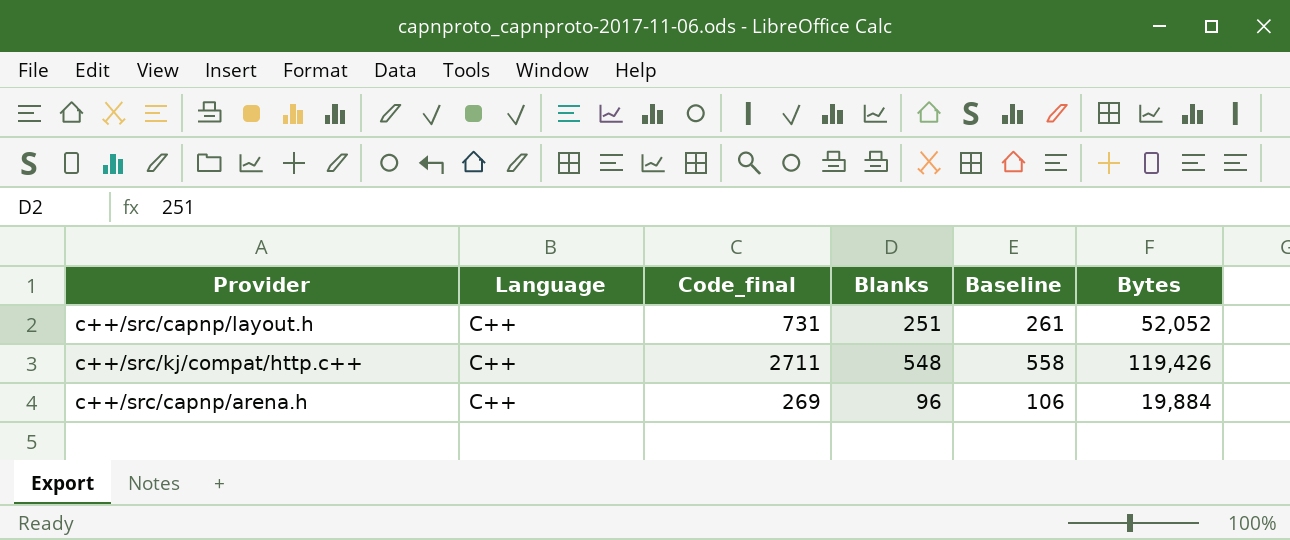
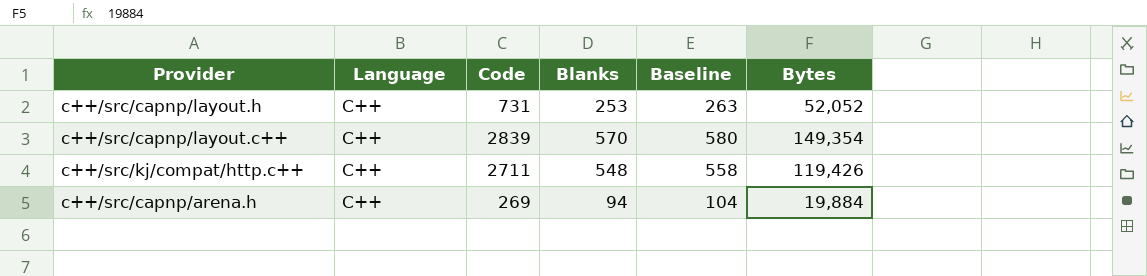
column name: Code_final -> Code
c++/src/capnp/layout.h | Blanks: 251 -> 253
c++/src/capnp/layout.h | Baseline: 261 -> 263
row c++/src/capnp/layout.c++: none -> C++ | 2839 | 570 | 580 | 149,354
c++/src/capnp/arena.h | Blanks: 96 -> 94
c++/src/capnp/arena.h | Baseline: 106 -> 104

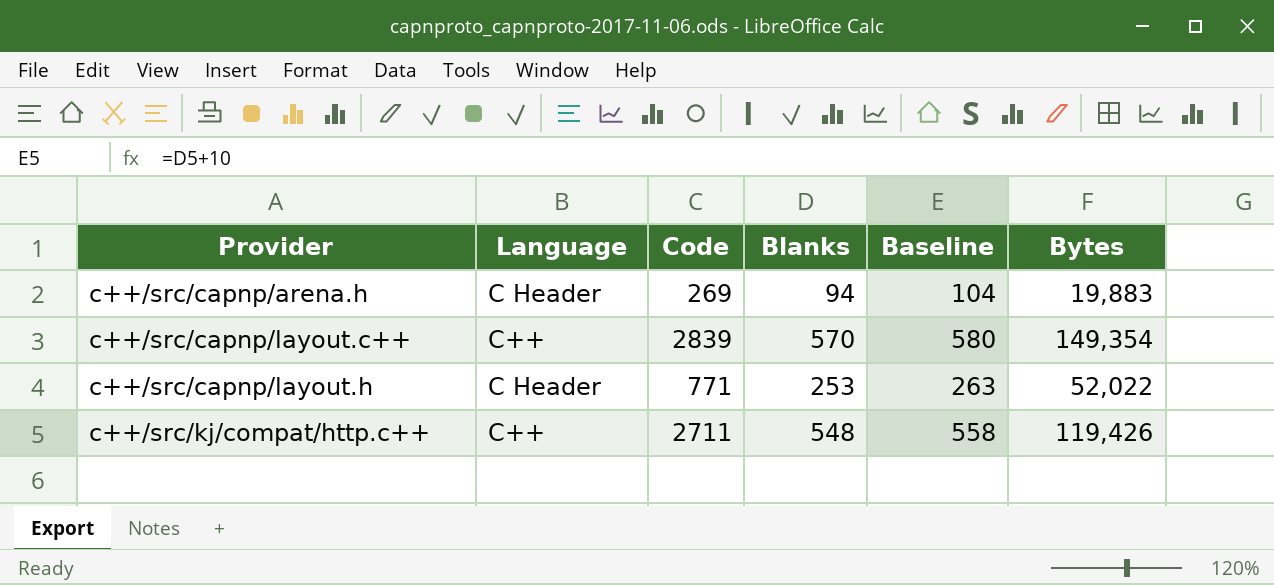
row order: none -> Provider ascending
c++/src/capnp/arena.h | Language: C++ -> C Header
c++/src/capnp/arena.h | Bytes: 19,884 -> 19,883
c++/src/capnp/layout.h | Language: C++ -> C Header
c++/src/capnp/layout.h | Code: 731 -> 771
c++/src/capnp/layout.h | Bytes: 52,052 -> 52,022

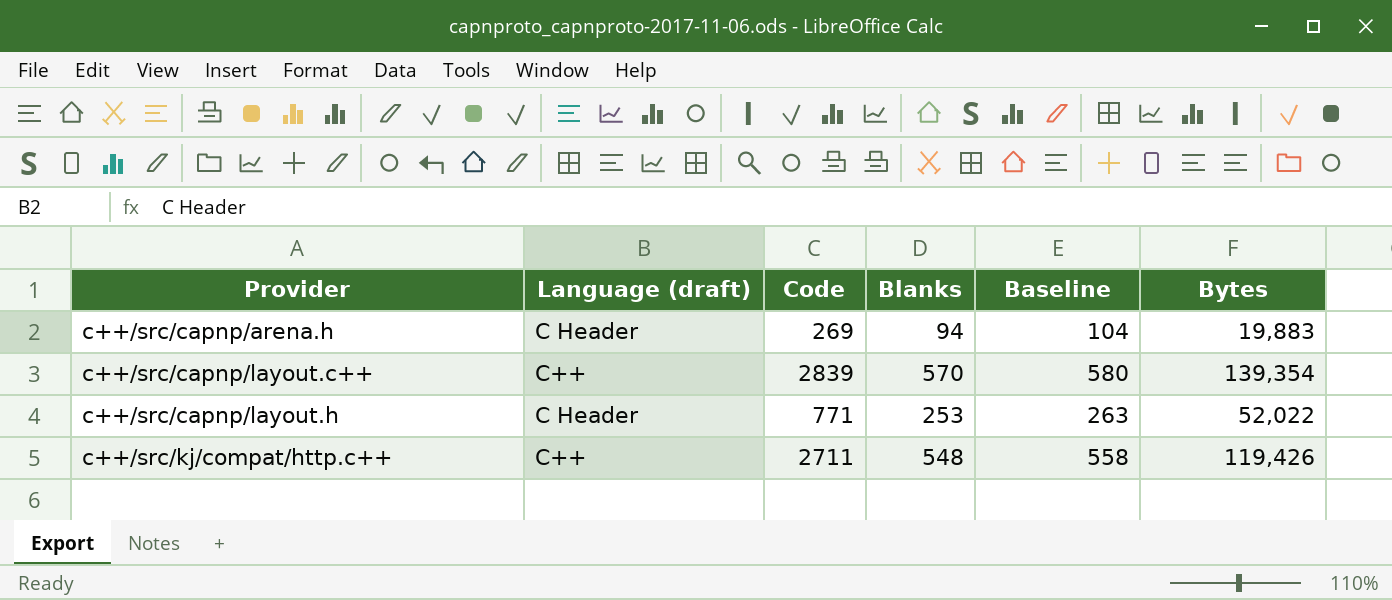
column name: Language -> Language (draft)
c++/src/capnp/layout.c++ | Bytes: 149,354 -> 139,354

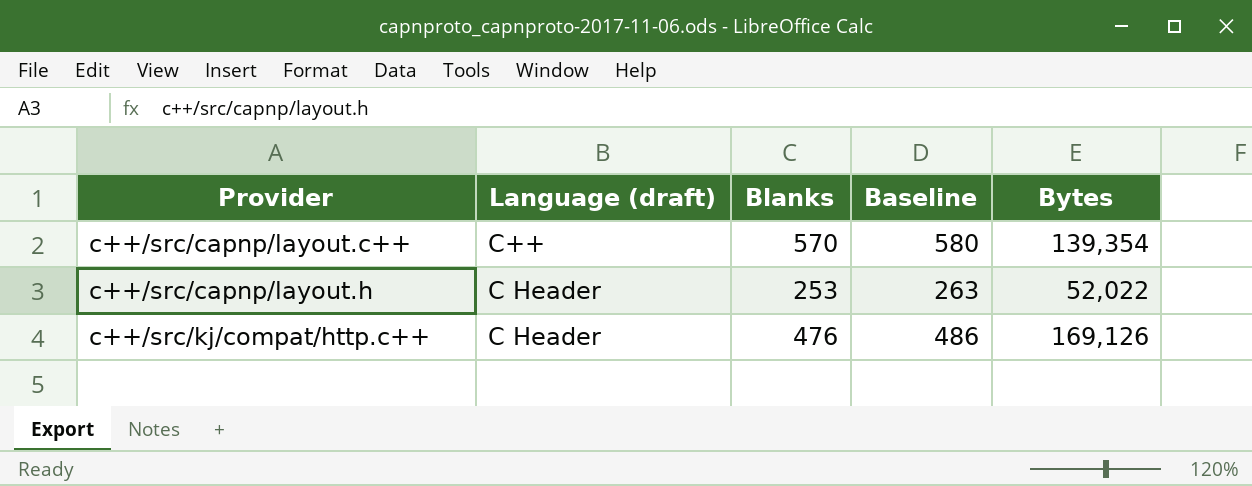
column Code | position: 3 -> none
row c++/src/capnp/arena.h: C Header | 269 | 94 | 104 | 19,883 -> none
c++/src/kj/compat/http.c++ | Language (draft): C++ -> C Header
c++/src/kj/compat/http.c++ | Blanks: 548 -> 476
c++/src/kj/compat/http.c++ | Baseline: 558 -> 486
c++/src/kj/compat/http.c++ | Bytes: 119,426 -> 169,126

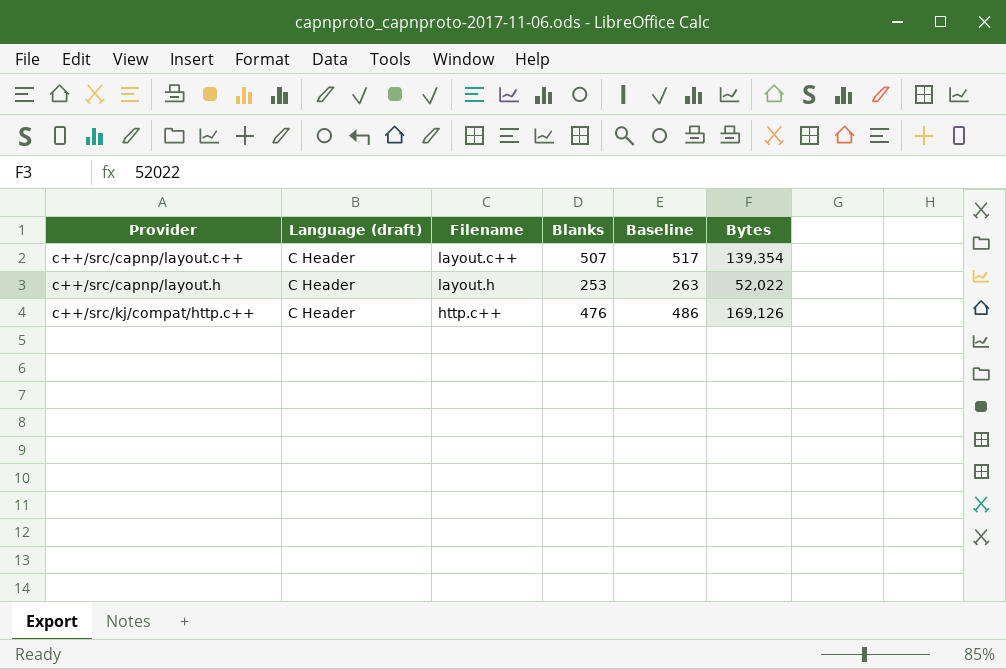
column Filename | position: none -> 3
c++/src/capnp/layout.c++ | Language (draft): C++ -> C Header
c++/src/capnp/layout.c++ | Blanks: 570 -> 507
c++/src/capnp/layout.c++ | Baseline: 580 -> 517

